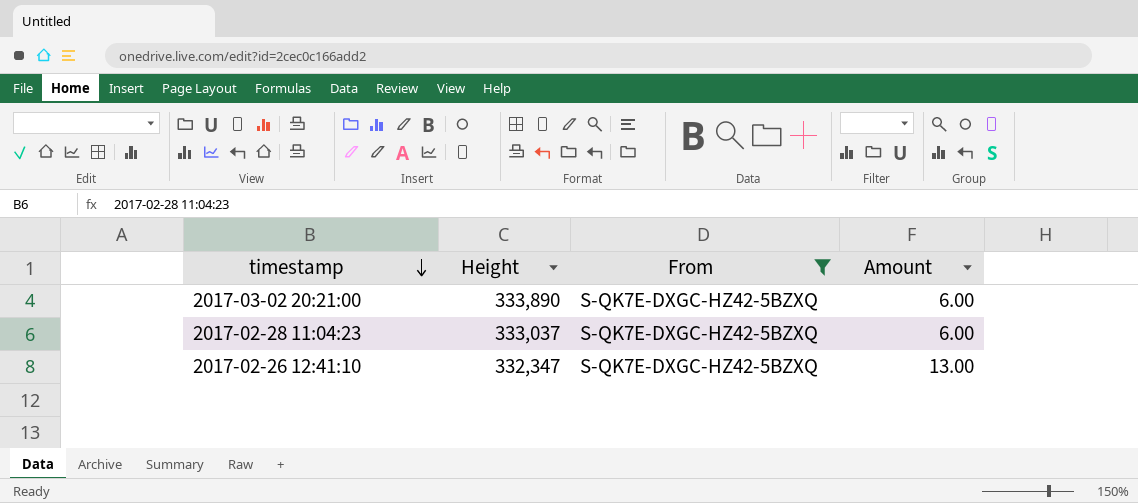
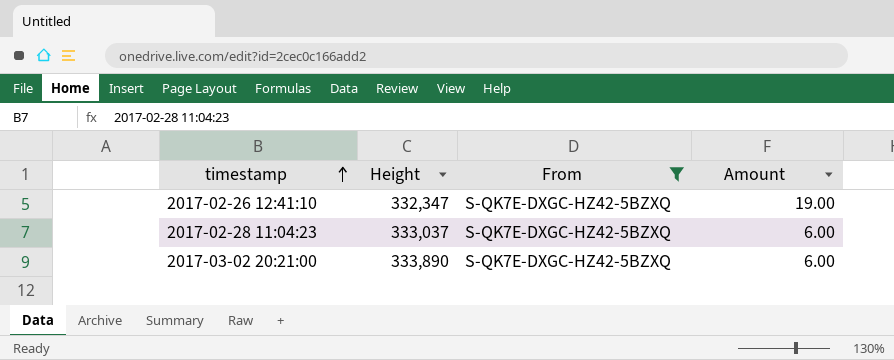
row order: timestamp descending -> timestamp ascending
2017-02-26 12:41:10 | Amount: 13.00 -> 19.00

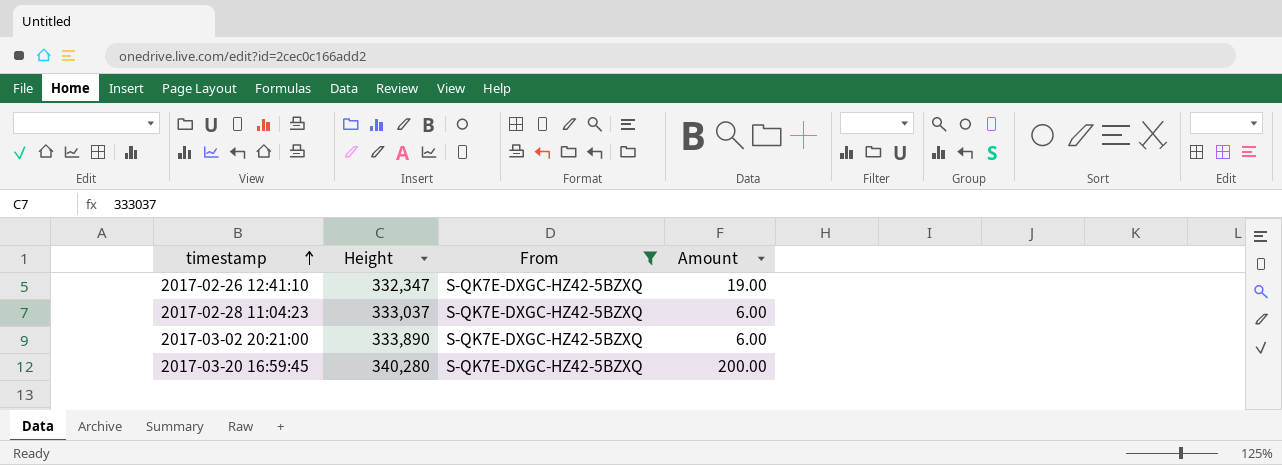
row 2017-03-20 16:59:45: none -> 340,280 | S-QK7E-DXGC-HZ42-5BZXQ | 200.00

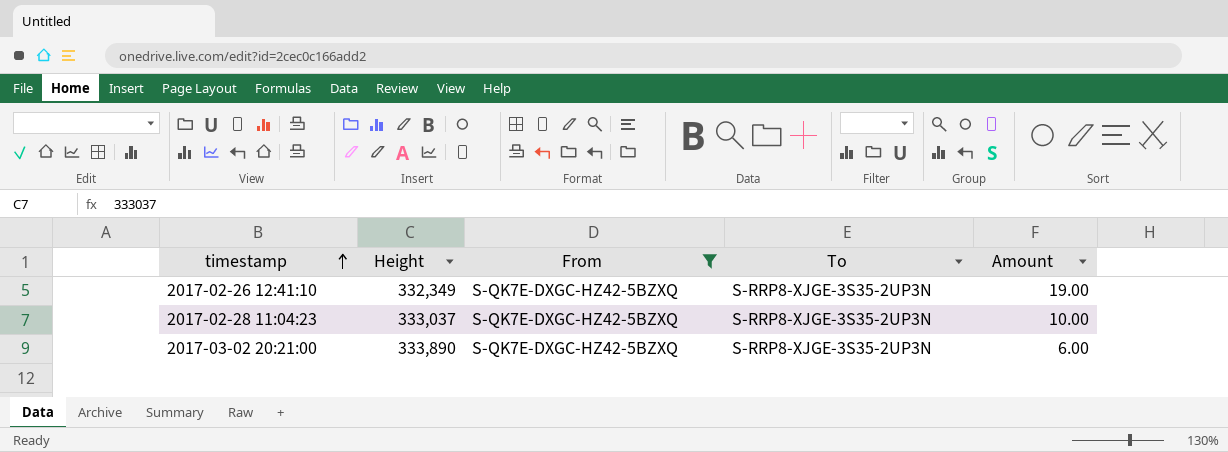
column To | position: none -> 4
row 2017-03-20 16:59:45: 340,280 | S-QK7E-DXGC-HZ42-5BZXQ | 200.00 -> none
2017-02-26 12:41:10 | Height: 332,347 -> 332,349
2017-02-28 11:04:23 | Amount: 6.00 -> 10.00

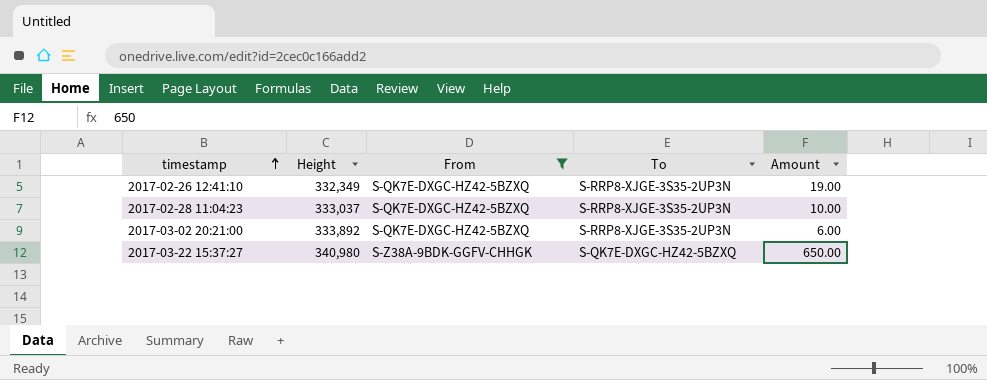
2017-03-02 20:21:00 | Height: 333,890 -> 333,892
row 2017-03-22 15:37:27: none -> 340,980 | S-Z38A-9BDK-GGFV-CHHGK | S-QK7E-DXGC-HZ42-5BZXQ | 650.00

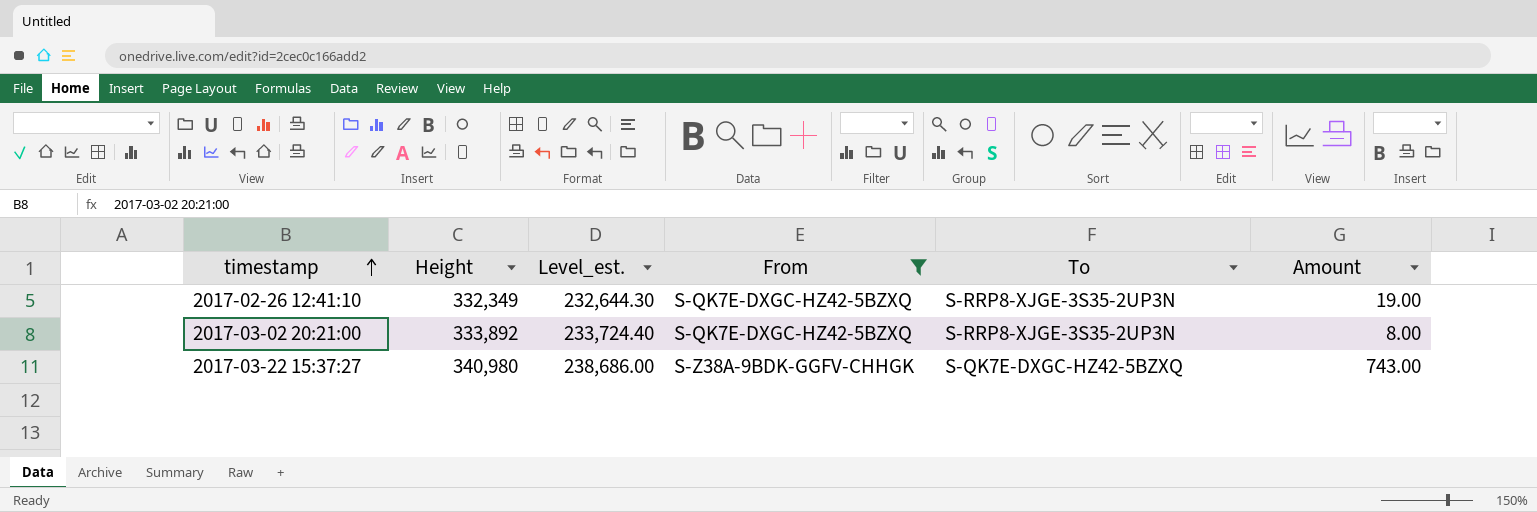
column Level_est. | formula: none -> [Height] * 0.7
row 2017-02-28 11:04:23: 333,037 | S-QK7E-DXGC-HZ42-5BZXQ | S-RRP8-XJGE-3S35-2UP3N | 10.00 -> none
2017-03-02 20:21:00 | Amount: 6.00 -> 8.00
2017-03-22 15:37:27 | Amount: 650.00 -> 743.00

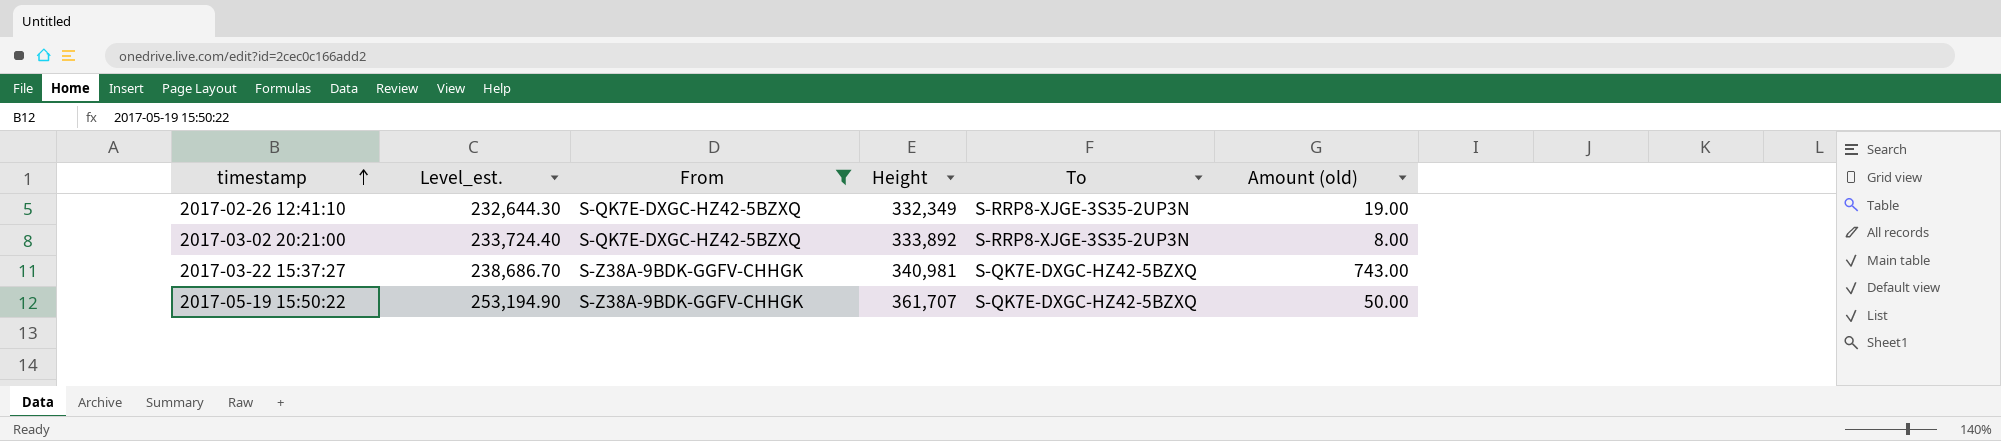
column Height | position: 2 -> 4
column name: Amount -> Amount (old)
2017-03-22 15:37:27 | Level_est.: 238,686.00 -> 238,686.70
2017-03-22 15:37:27 | Height: 340,980 -> 340,981
row 2017-05-19 15:50:22: none -> 253,194.90 | S-Z38A-9BDK-GGFV-CHHGK | 361,707 | S-QK7E-DXGC-HZ42-5BZXQ | 50.00

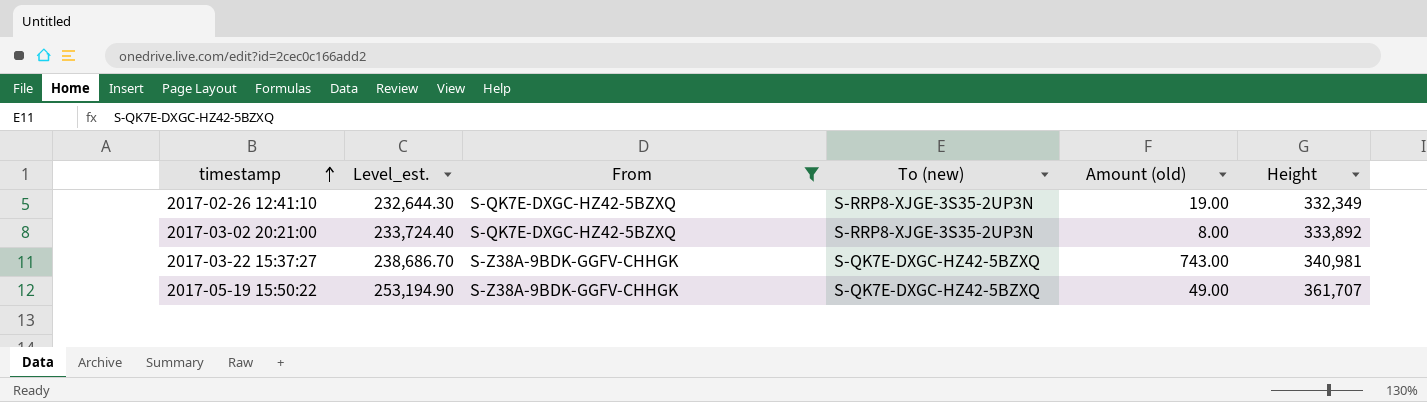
column name: To -> To (new)
column Height | position: 4 -> 6
2017-05-19 15:50:22 | Amount (old): 50.00 -> 49.00

